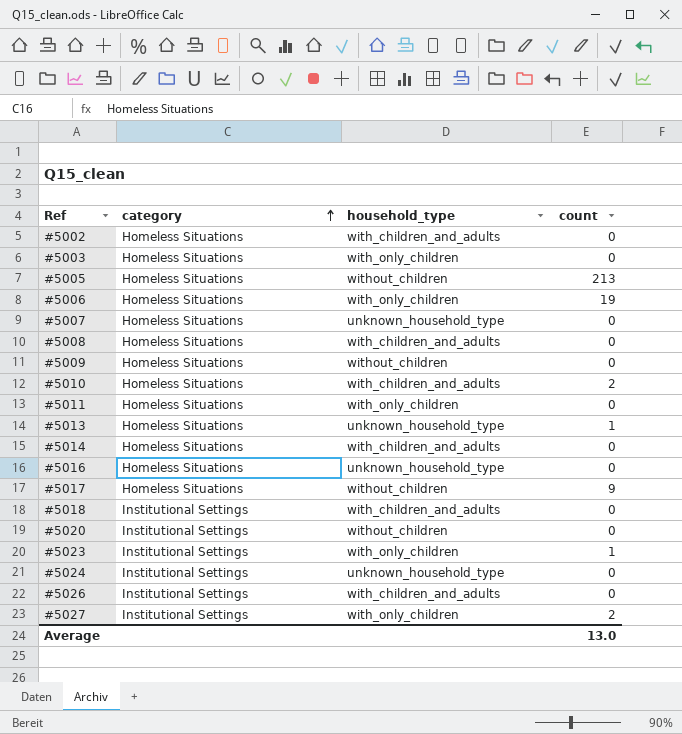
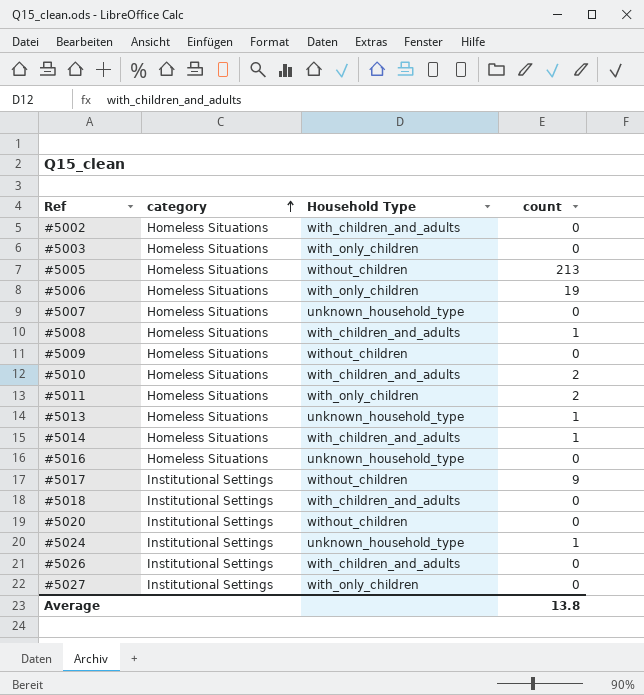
column name: household_type -> Household Type
row #5023: Institutional Settings | with_only_children | 1 -> none
#5008 | count: 0 -> 1
#5011 | count: 0 -> 2
#5014 | count: 0 -> 1
#5017 | category: Homeless Situations -> Institutional Settings
#5024 | count: 0 -> 1
#5027 | count: 2 -> 0
Average | count: 13.0 -> 13.8

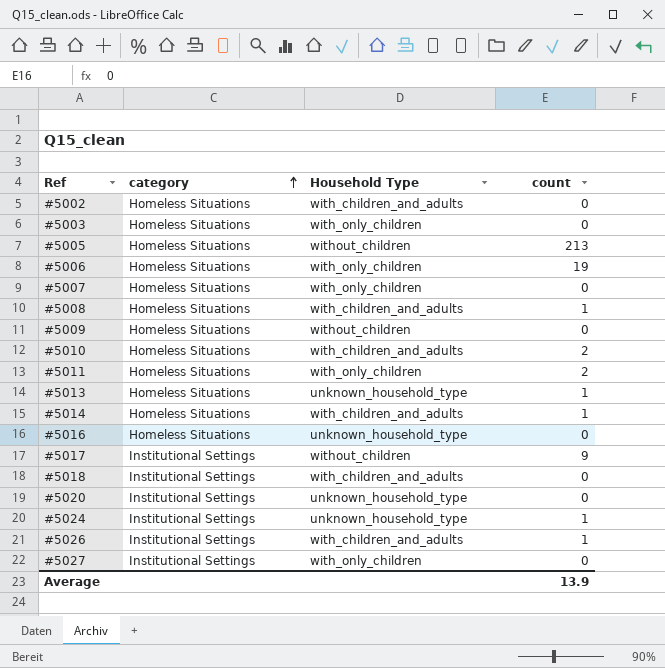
#5007 | Household Type: unknown_household_type -> with_only_children
#5020 | Household Type: without_children -> unknown_household_type
#5026 | count: 0 -> 1
Average | count: 13.8 -> 13.9

